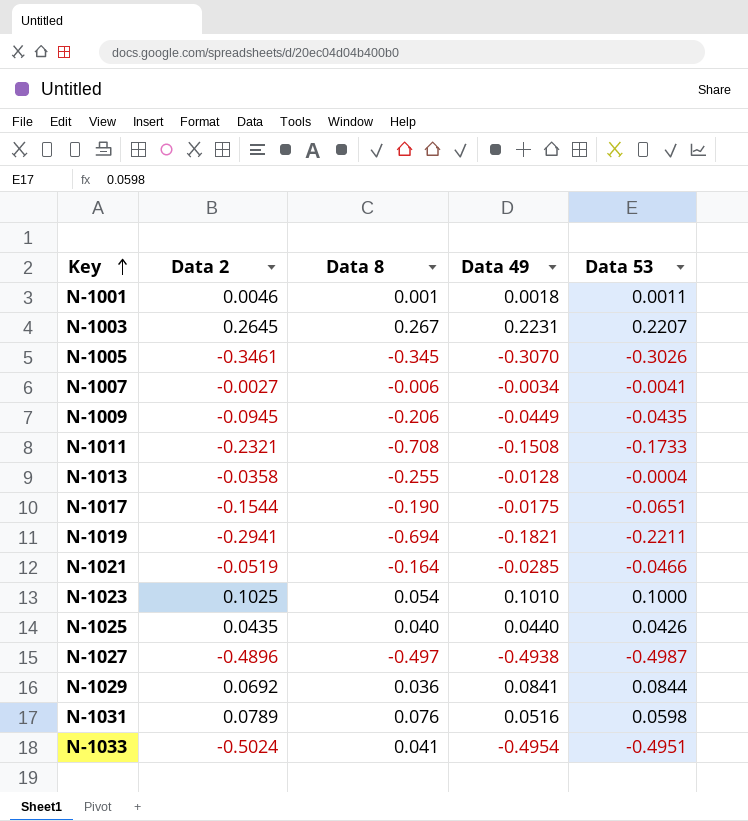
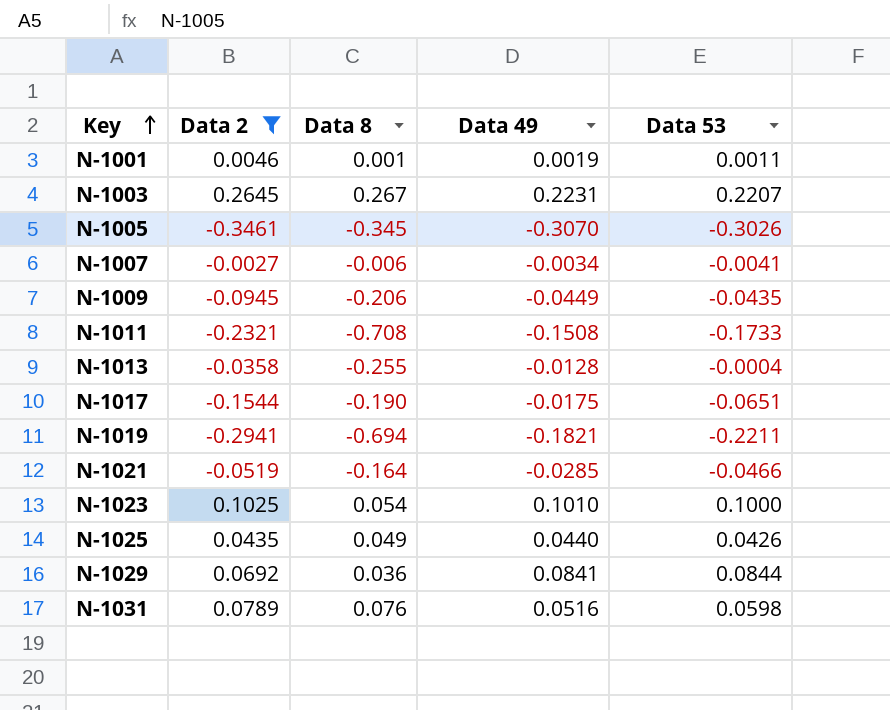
filter: none -> Data 2 >= -0.3461
N-1001 | Data 49: 0.0018 -> 0.0019
N-1025 | Data 8: 0.040 -> 0.049

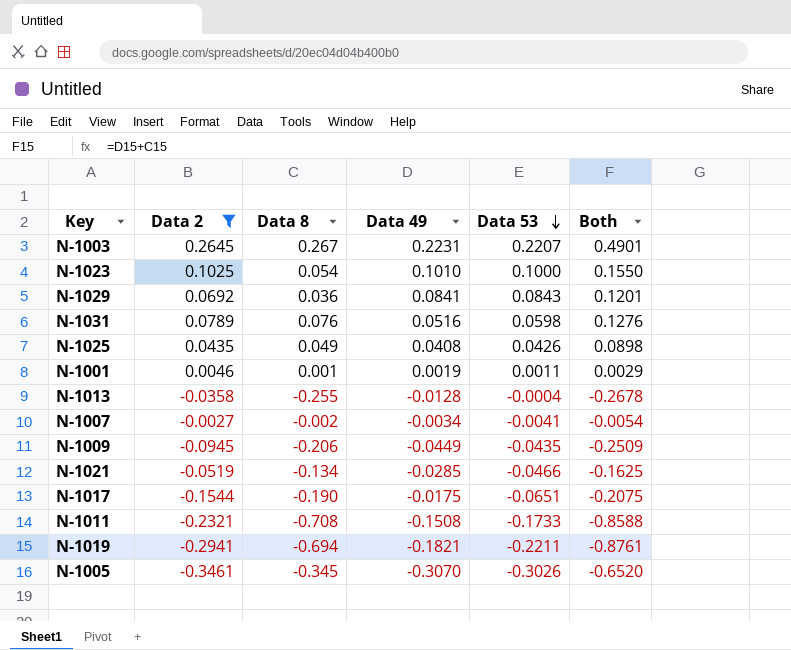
row order: Key ascending -> Data 53 descending
column Both | formula: none -> [Data 8] + [Data 49]
N-1029 | Data 53: 0.0844 -> 0.0843
N-1025 | Data 49: 0.0440 -> 0.0408
N-1007 | Data 8: -0.006 -> -0.002
N-1021 | Data 8: -0.164 -> -0.134

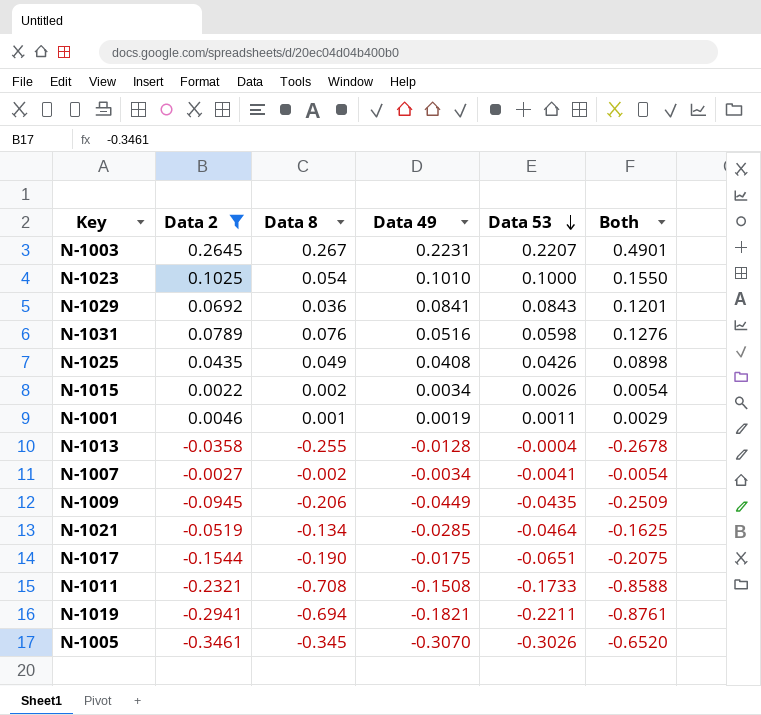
row N-1015: none -> 0.0022 | 0.002 | 0.0034 | 0.0026 | 0.0054
N-1021 | Data 53: -0.0466 -> -0.0464

